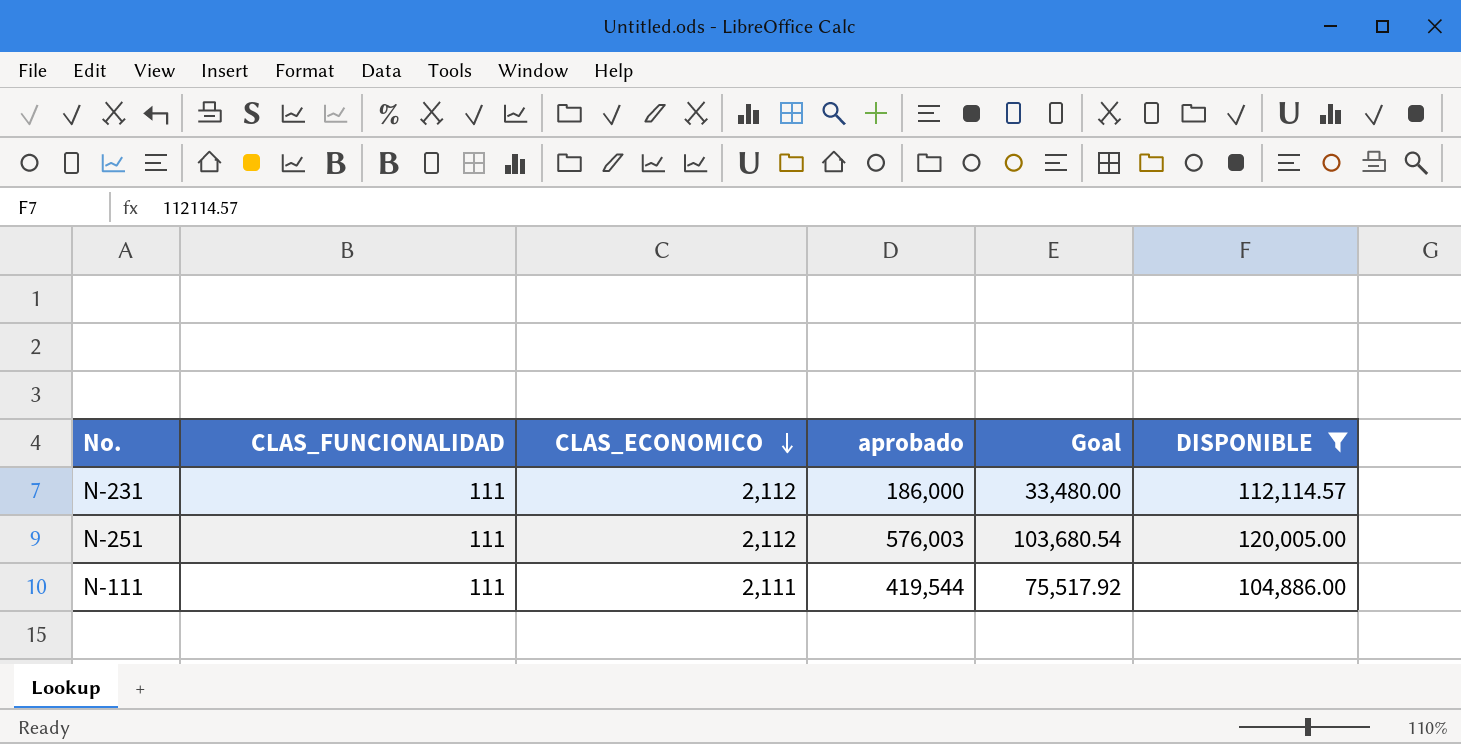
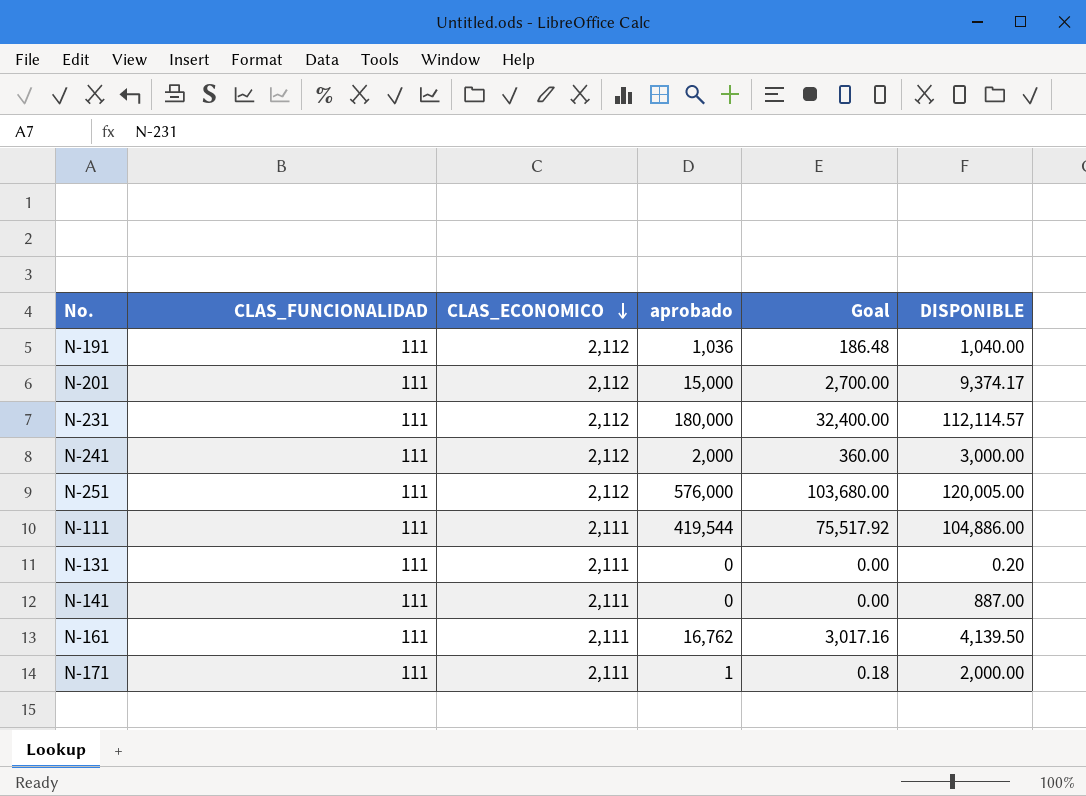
filter: DISPONIBLE >= 104,886.00 -> none
N-231 | aprobado: 186,000 -> 180,000
N-231 | Goal: 33,480.00 -> 32,400.00
N-251 | aprobado: 576,003 -> 576,000
N-251 | Goal: 103,680.54 -> 103,680.00

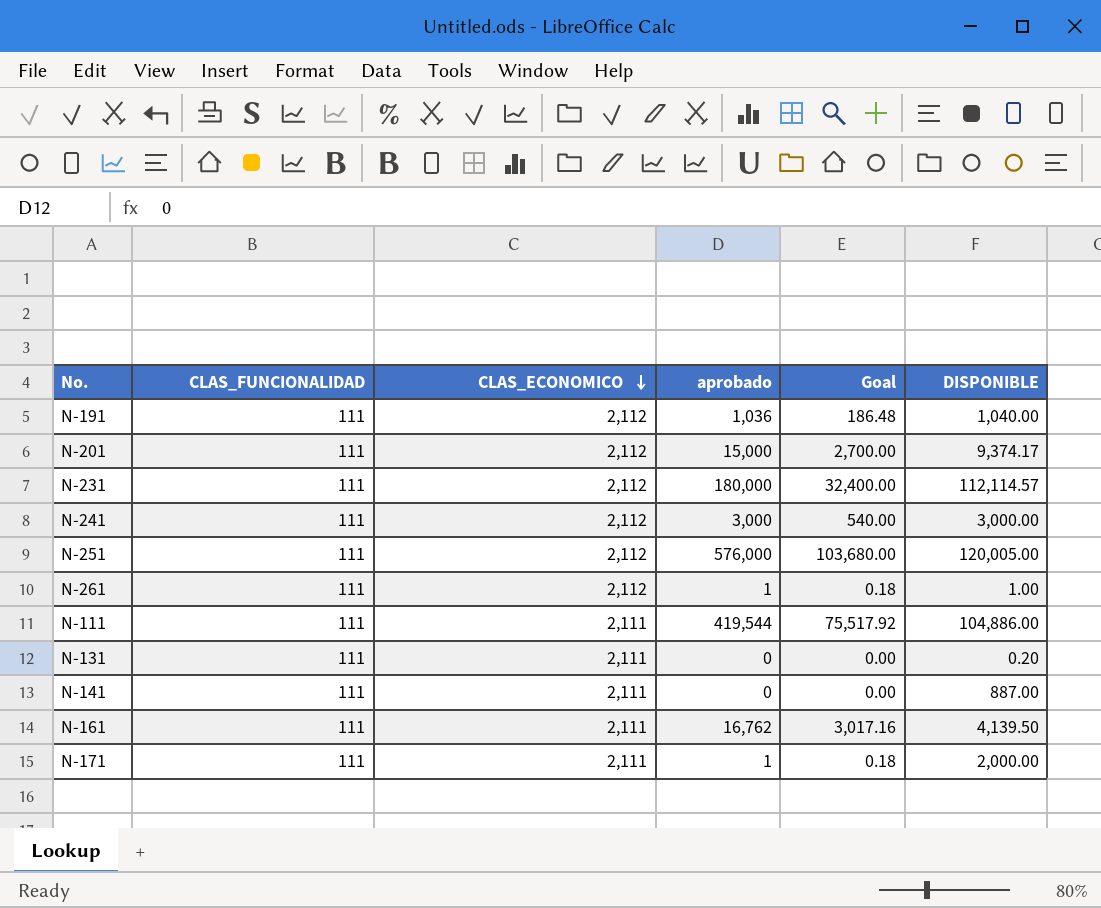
N-241 | aprobado: 2,000 -> 3,000
N-241 | Goal: 360.00 -> 540.00
row N-261: none -> 111 | 2,112 | 1 | 0.18 | 1.00

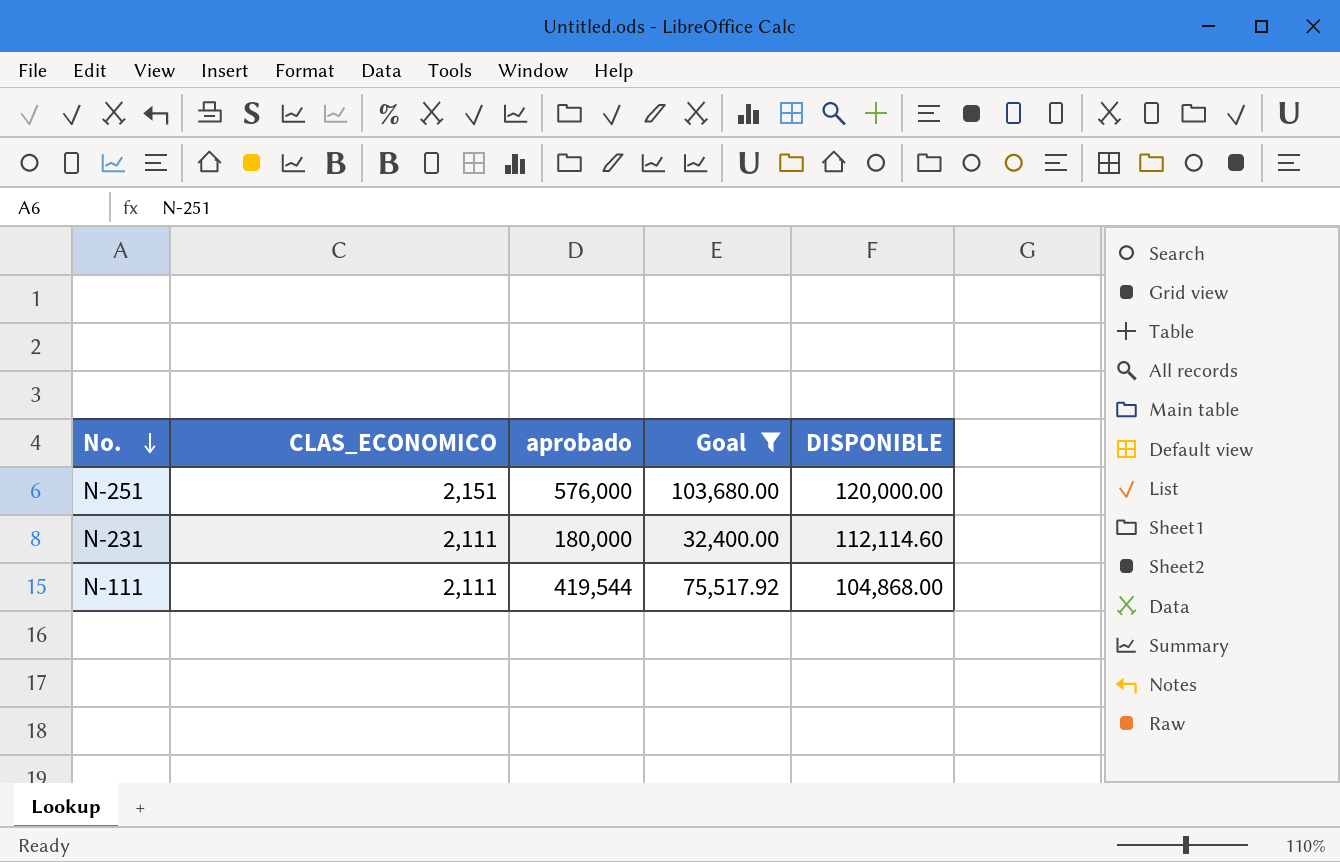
filter: none -> Goal >= 32,400.00
row order: CLAS_ECONOMICO descending -> No. descending
column CLAS_FUNCIONALIDAD | position: 2 -> none
N-251 | CLAS_ECONOMICO: 2,112 -> 2,151
N-251 | DISPONIBLE: 120,005.00 -> 120,000.00
N-231 | CLAS_ECONOMICO: 2,112 -> 2,111
N-231 | DISPONIBLE: 112,114.57 -> 112,114.60
N-111 | DISPONIBLE: 104,886.00 -> 104,868.00

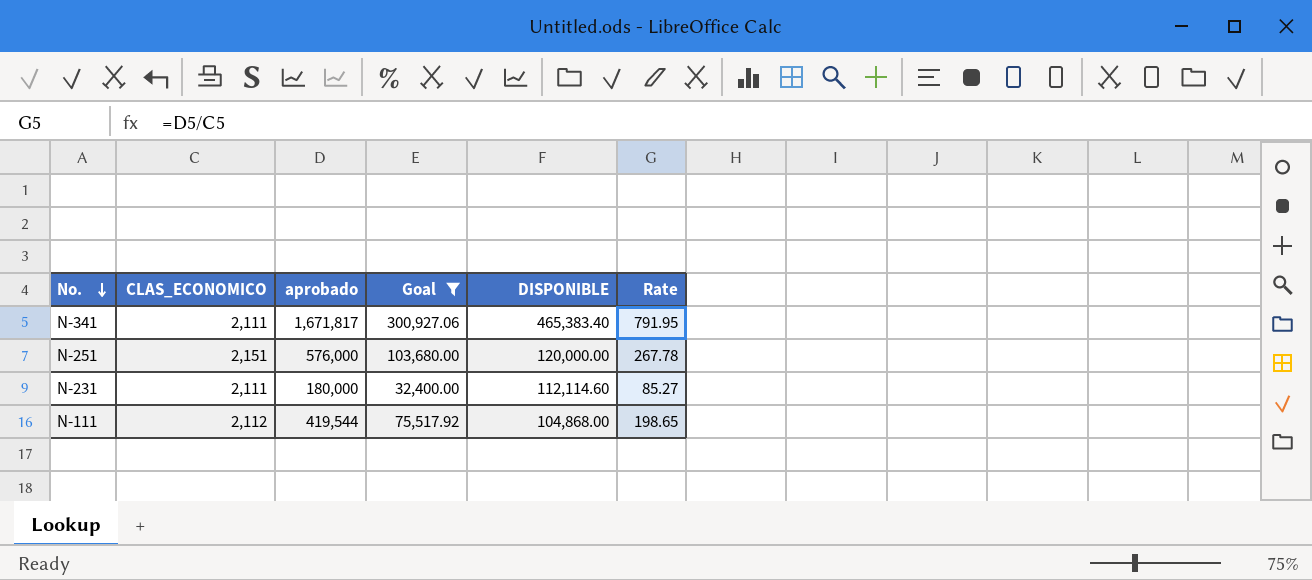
column Rate | formula: none -> [aprobado] / [CLAS_ECONOMICO]
row N-341: none -> 2,111 | 1,671,817 | 300,927.06 | 465,383.40 | 791.95
N-111 | CLAS_ECONOMICO: 2,111 -> 2,112

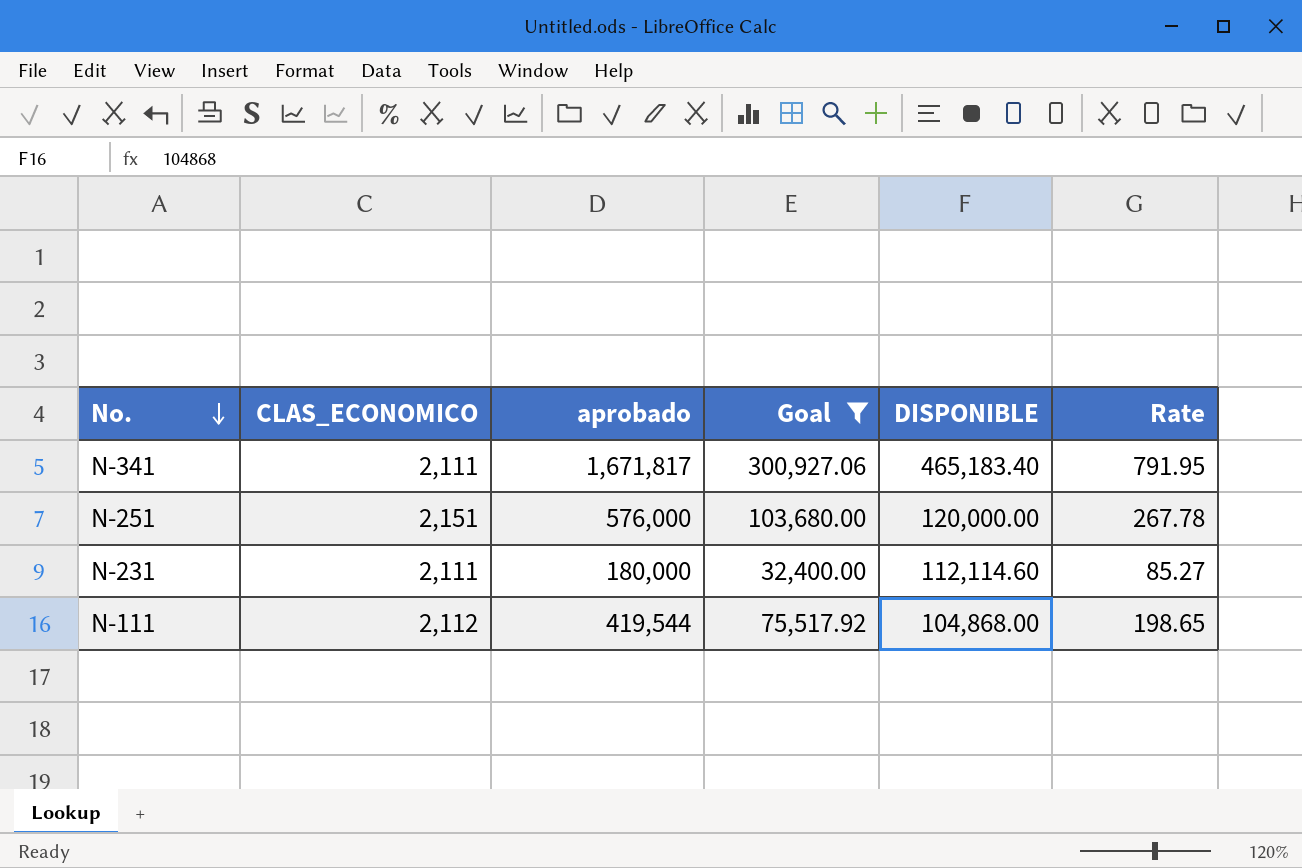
N-341 | DISPONIBLE: 465,383.40 -> 465,183.40

